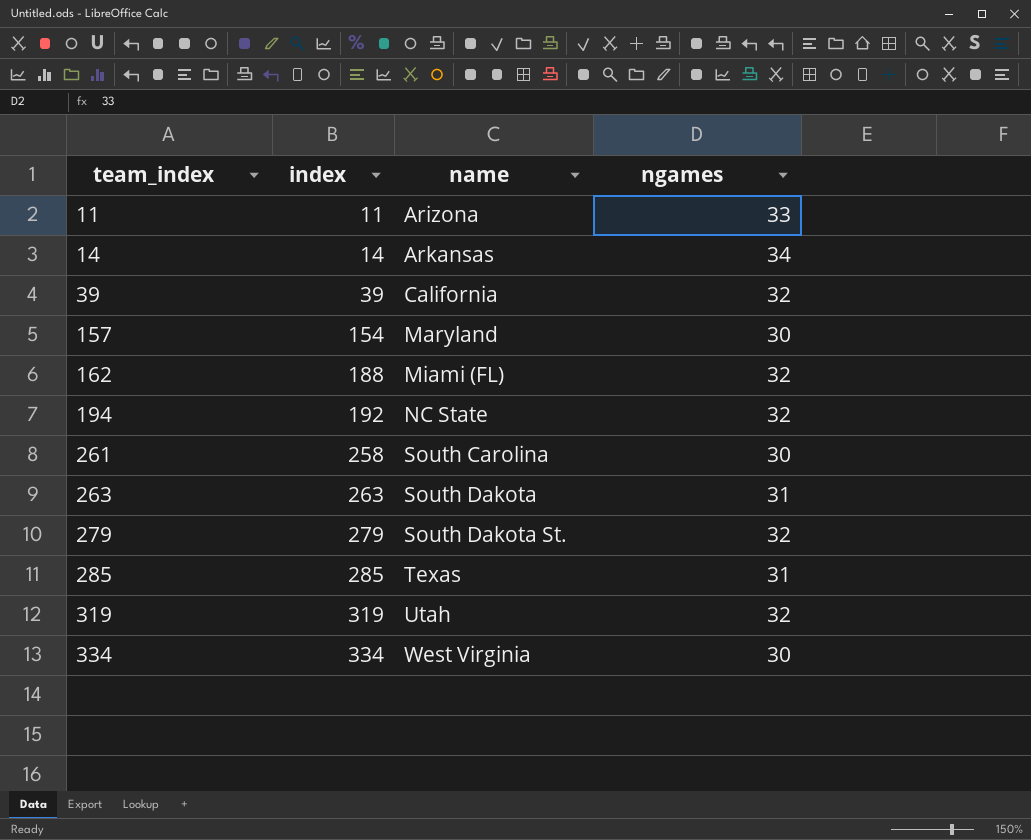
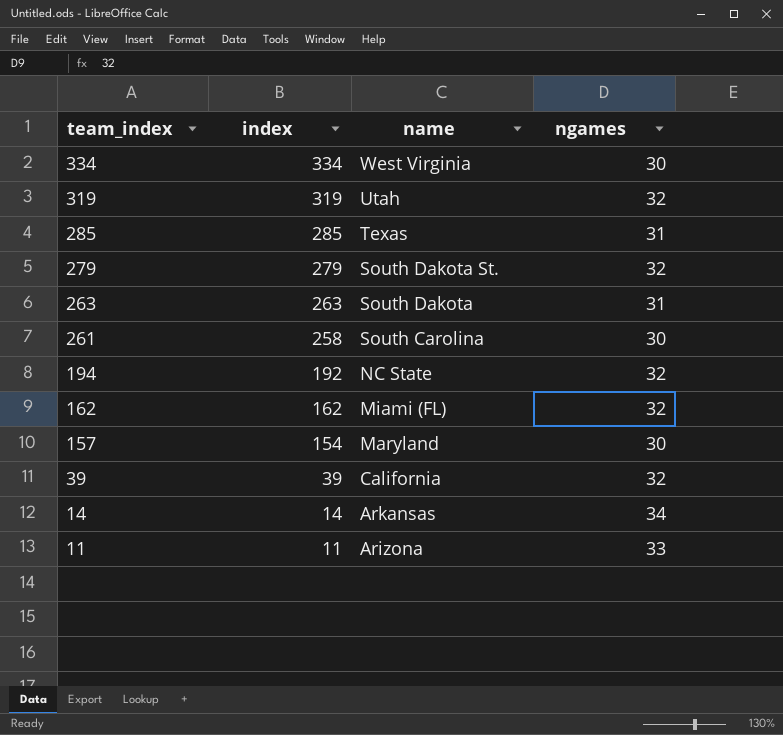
row order: team_index ascending -> team_index descending
162 | index: 188 -> 162

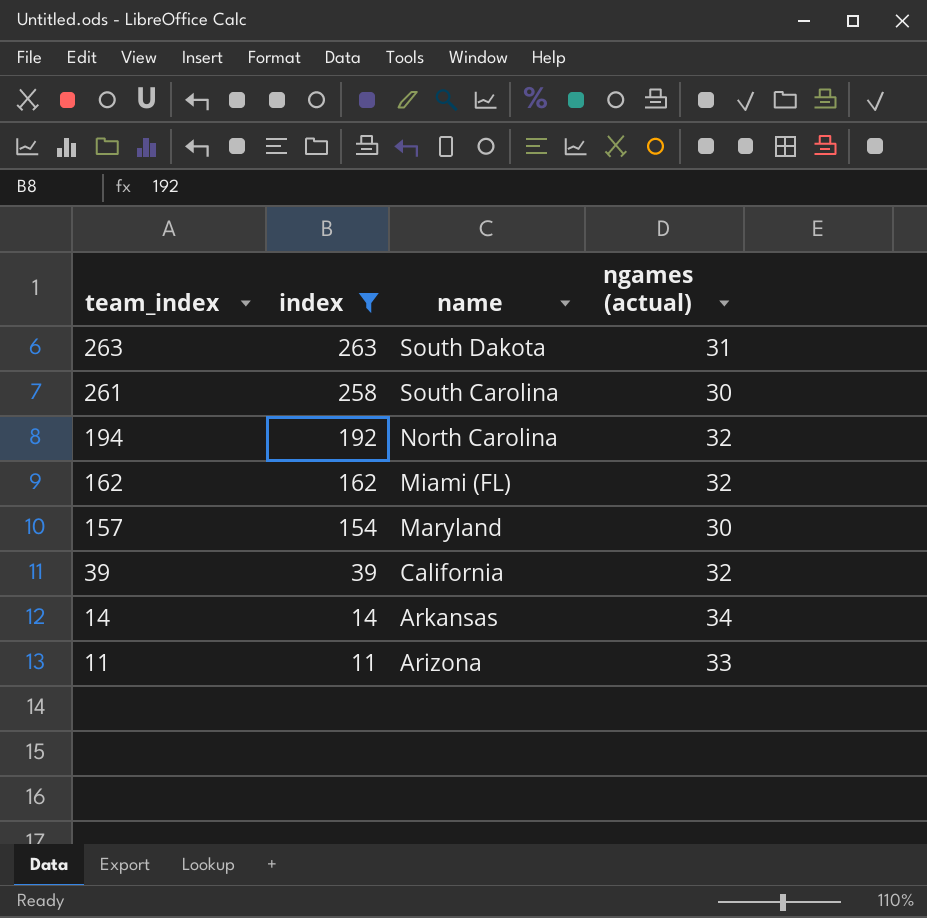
filter: none -> index <= 263
column name: ngames -> ngames (actual)
194 | name: NC State -> North Carolina

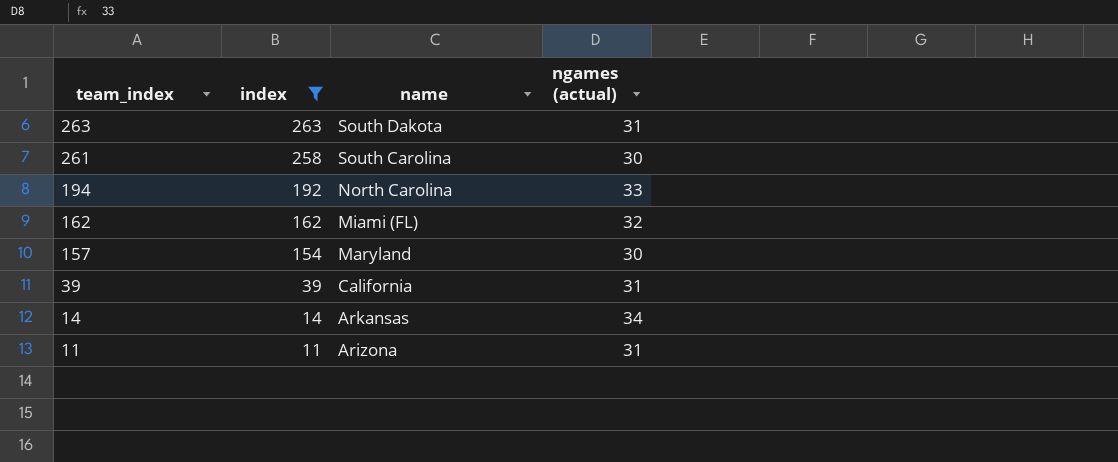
194 | ngames (actual): 32 -> 33
39 | ngames (actual): 32 -> 31
11 | ngames (actual): 33 -> 31

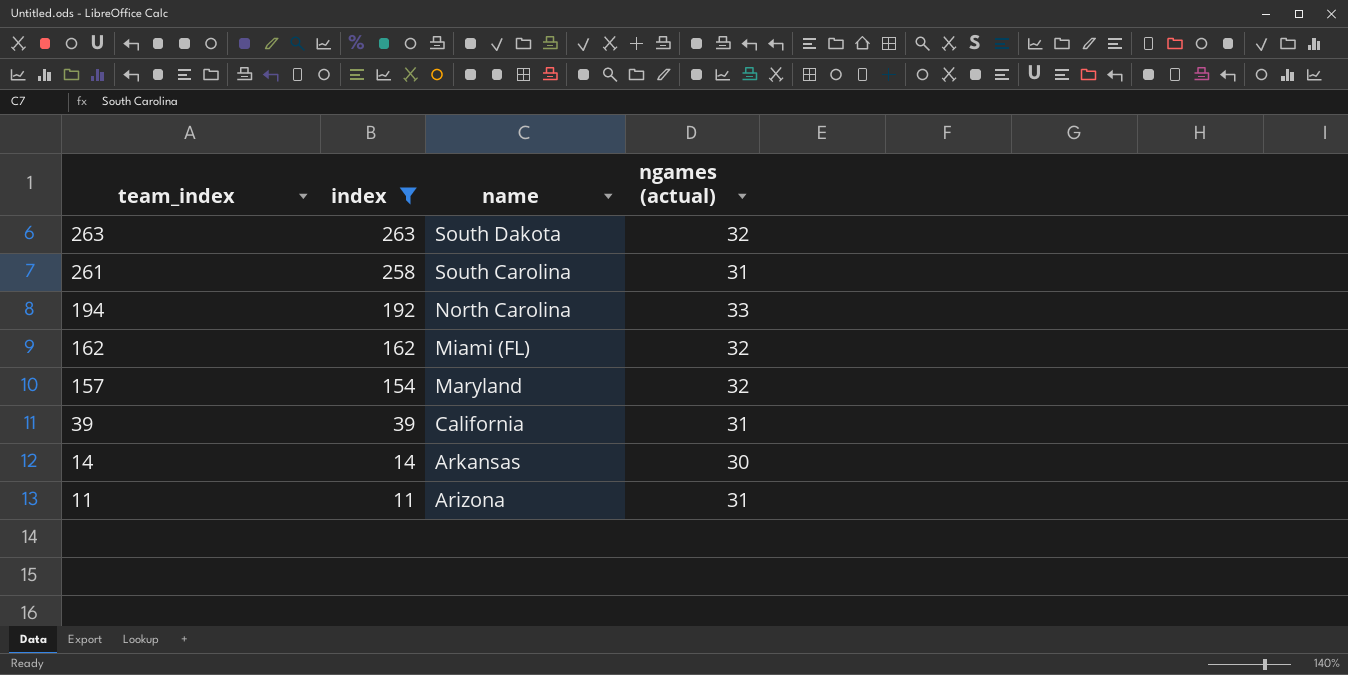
263 | ngames (actual): 31 -> 32
261 | ngames (actual): 30 -> 31
157 | ngames (actual): 30 -> 32
14 | ngames (actual): 34 -> 30

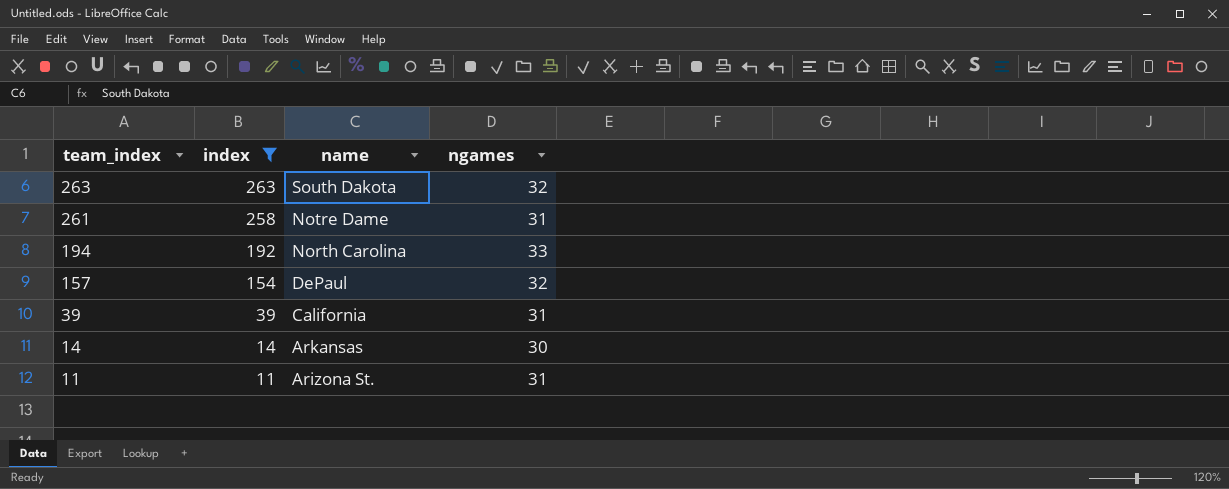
column name: ngames (actual) -> ngames
row 162: 162 | Miami (FL) | 32 -> none
261 | name: South Carolina -> Notre Dame
157 | name: Maryland -> DePaul
11 | name: Arizona -> Arizona St.

